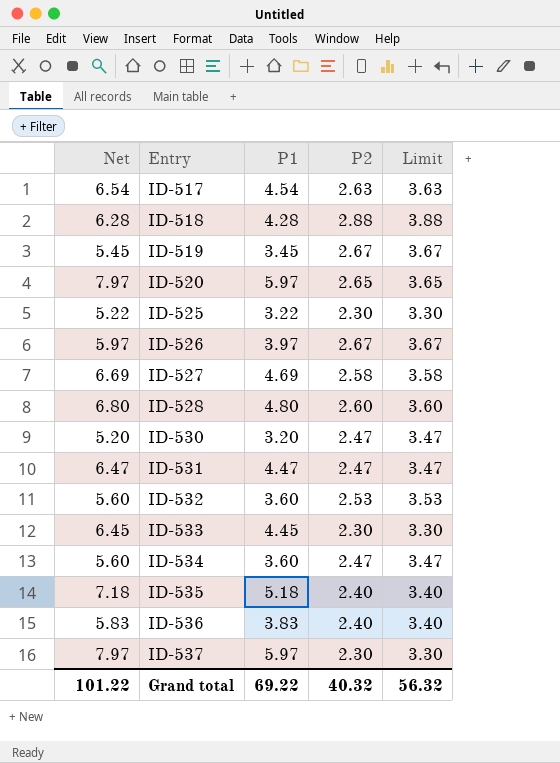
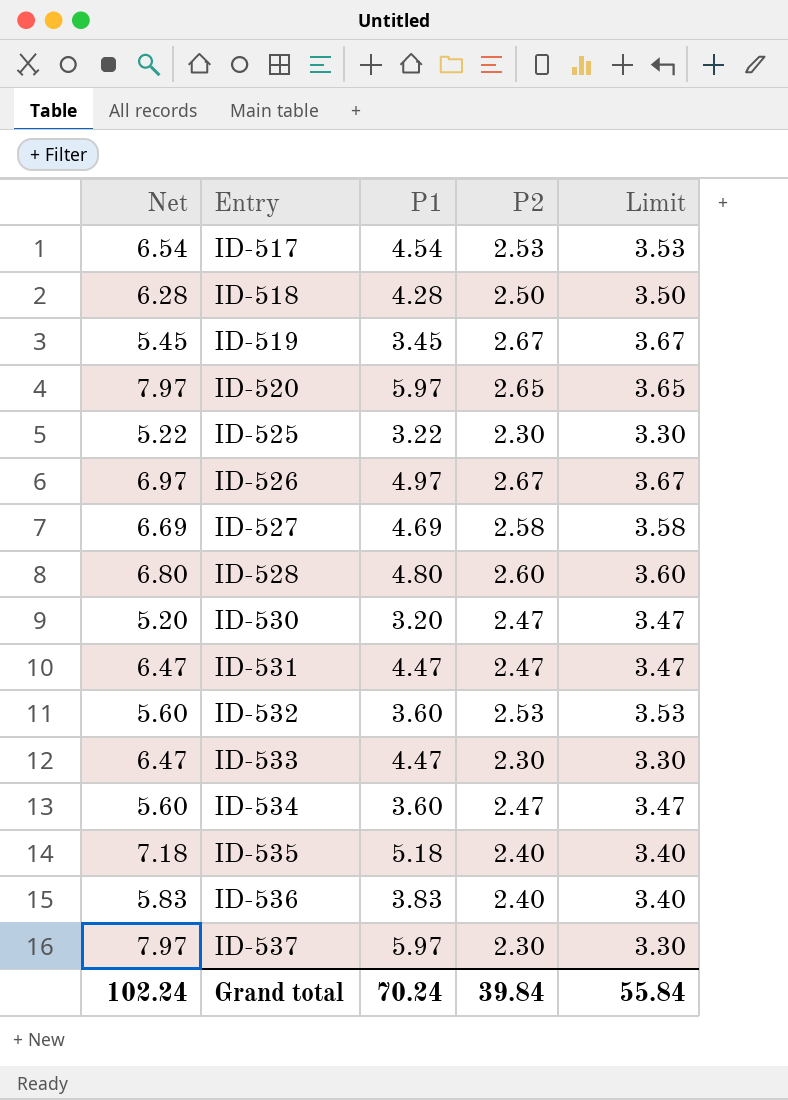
ID-517 | P2: 2.63 -> 2.53
ID-517 | Limit: 3.63 -> 3.53
ID-518 | P2: 2.88 -> 2.50
ID-518 | Limit: 3.88 -> 3.50
ID-526 | Net: 5.97 -> 6.97
ID-526 | P1: 3.97 -> 4.97
ID-533 | Net: 6.45 -> 6.47
ID-533 | P1: 4.45 -> 4.47
Grand total | Net: 101.22 -> 102.24
Grand total | P1: 69.22 -> 70.24
Grand total | P2: 40.32 -> 39.84
Grand total | Limit: 56.32 -> 55.84

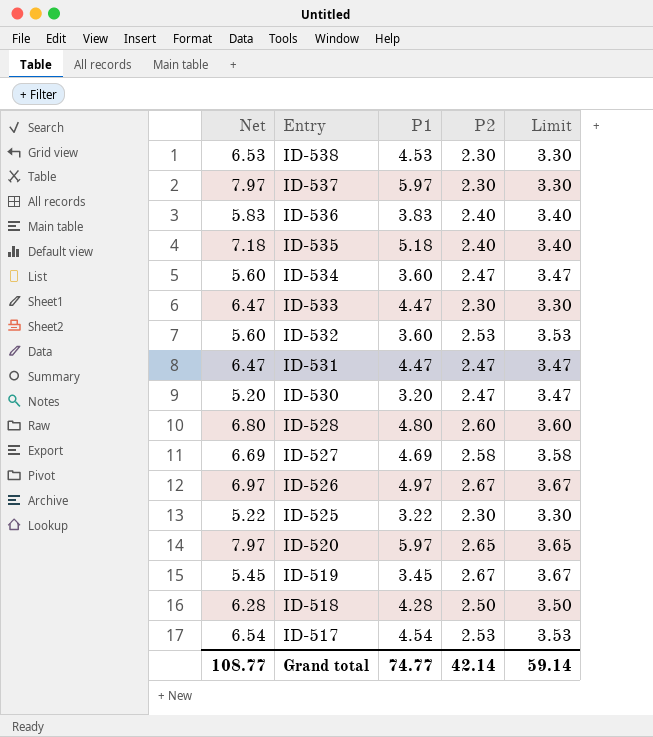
row order: Entry ascending -> Entry descending
row ID-538: none -> 6.53 | 4.53 | 2.30 | 3.30
Grand total | Net: 102.24 -> 108.77
Grand total | P1: 70.24 -> 74.77
Grand total | P2: 39.84 -> 42.14
Grand total | Limit: 55.84 -> 59.14

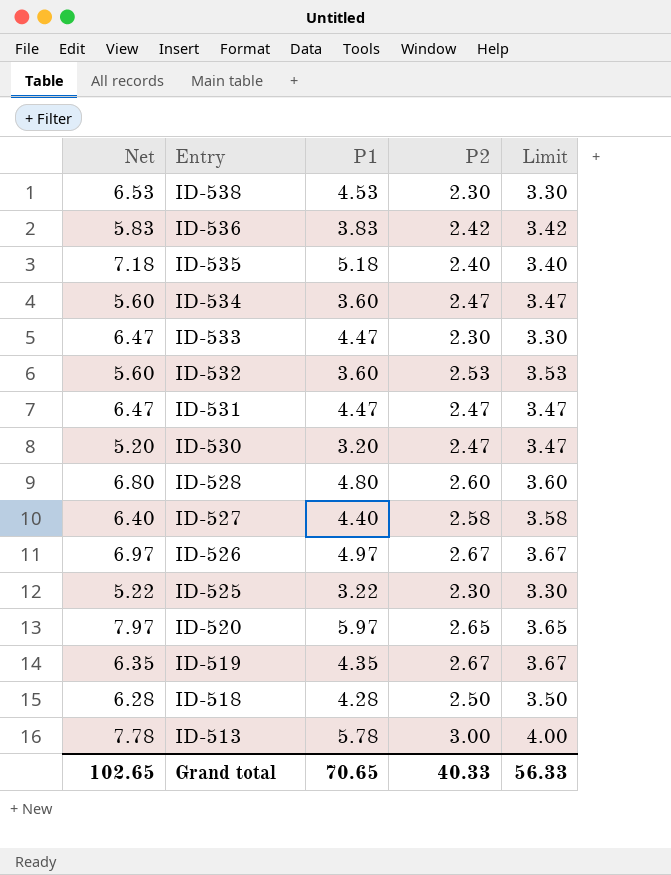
row ID-537: 7.97 | 5.97 | 2.30 | 3.30 -> none
row ID-517: 6.54 | 4.54 | 2.53 | 3.53 -> none
ID-536 | P2: 2.40 -> 2.42
ID-536 | Limit: 3.40 -> 3.42
ID-527 | Net: 6.69 -> 6.40
ID-527 | P1: 4.69 -> 4.40
ID-519 | Net: 5.45 -> 6.35
ID-519 | P1: 3.45 -> 4.35
row ID-513: none -> 7.78 | 5.78 | 3.00 | 4.00
Grand total | Net: 108.77 -> 102.65
Grand total | P1: 74.77 -> 70.65
Grand total | P2: 42.14 -> 40.33
Grand total | Limit: 59.14 -> 56.33

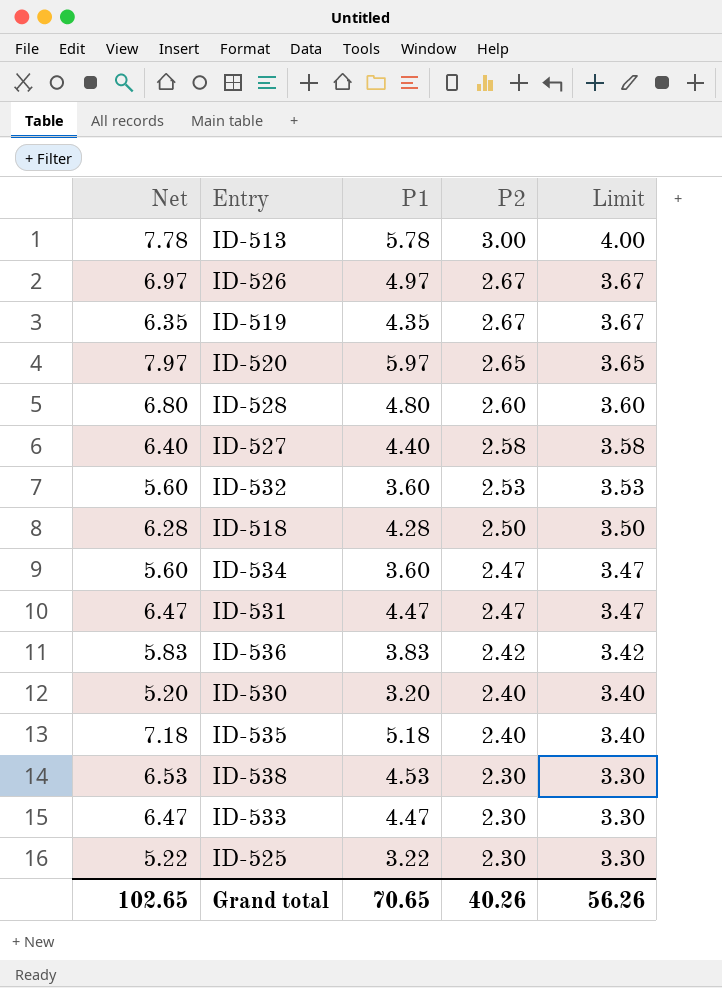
row order: Entry descending -> P2 descending
ID-530 | P2: 2.47 -> 2.40
ID-530 | Limit: 3.47 -> 3.40
Grand total | P2: 40.33 -> 40.26
Grand total | Limit: 56.33 -> 56.26

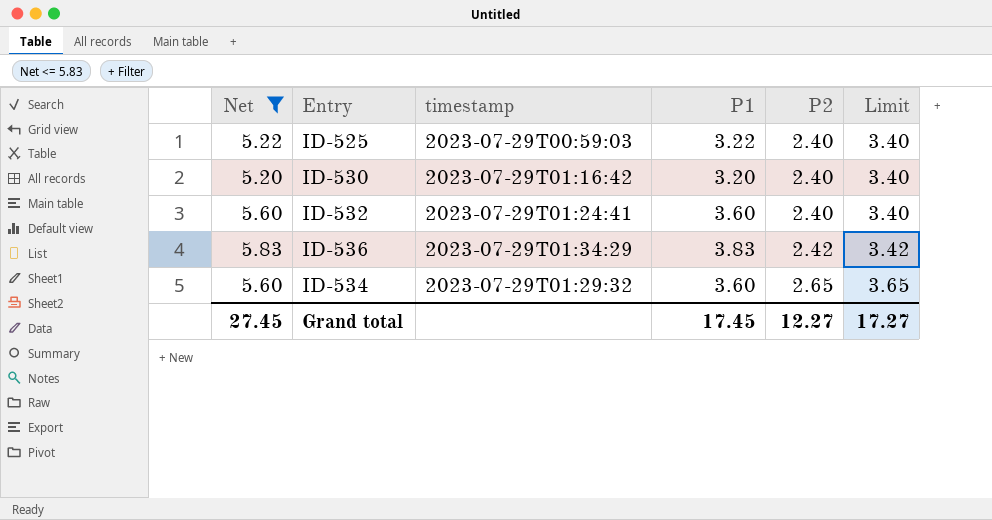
filter: none -> Net <= 5.83
row order: P2 descending -> P2 ascending
column timestamp | position: none -> 3
ID-525 | P2: 2.30 -> 2.40
ID-525 | Limit: 3.30 -> 3.40
ID-532 | P2: 2.53 -> 2.40
ID-532 | Limit: 3.53 -> 3.40
ID-534 | P2: 2.47 -> 2.65
ID-534 | Limit: 3.47 -> 3.65
Grand total | Net: 102.65 -> 27.45
Grand total | P1: 70.65 -> 17.45
Grand total | P2: 40.26 -> 12.27
Grand total | Limit: 56.26 -> 17.27

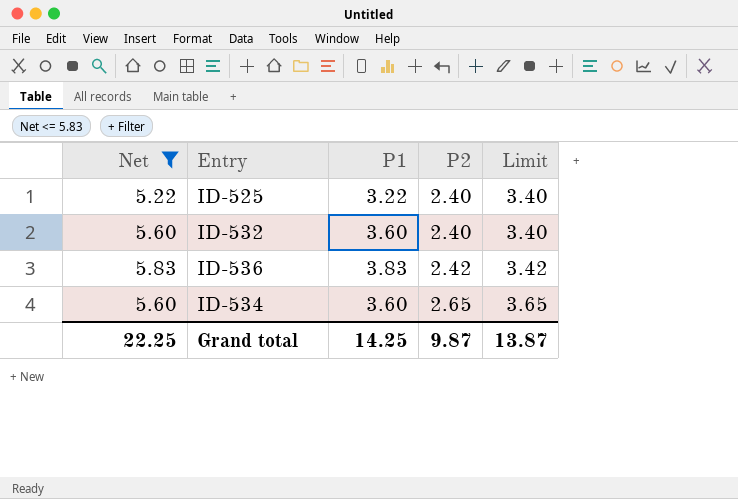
column timestamp | position: 3 -> none
row ID-530: 5.20 | 2023-07-29T01:16:42 | 3.20 | 2.40 | 3.40 -> none
Grand total | Net: 27.45 -> 22.25
Grand total | P1: 17.45 -> 14.25
Grand total | P2: 12.27 -> 9.87
Grand total | Limit: 17.27 -> 13.87

